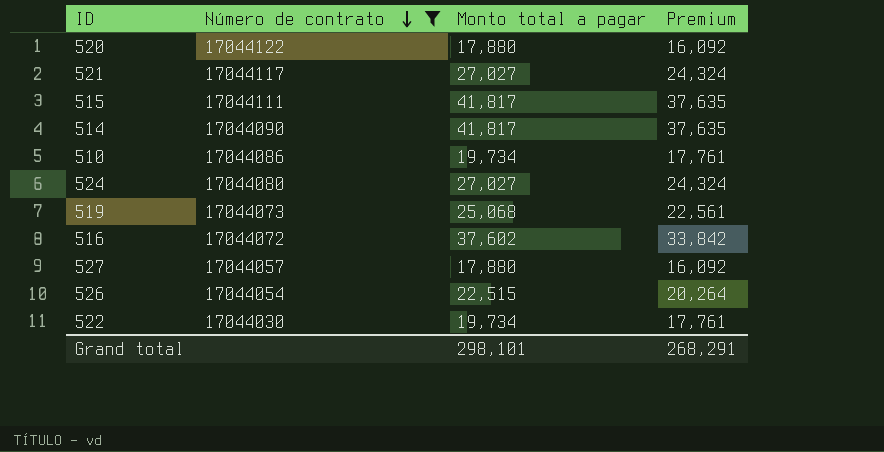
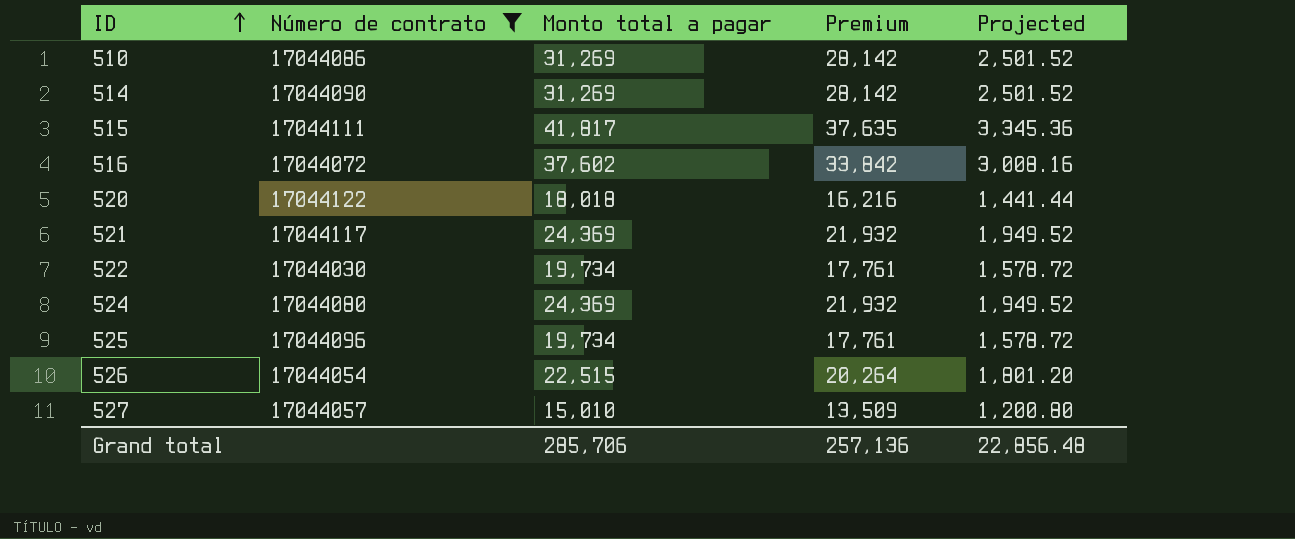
row order: Número de contrato descending -> ID ascending
column Projected | formula: none -> [Monto total a pagar] * 0.08
row 519: 17044073 | 25,068 | 22,561 -> none
510 | Monto total a pagar: 19,734 -> 31,269
510 | Premium: 17,761 -> 28,142
514 | Monto total a pagar: 41,817 -> 31,269
514 | Premium: 37,635 -> 28,142
520 | Monto total a pagar: 17,880 -> 18,018
520 | Premium: 16,092 -> 16,216
521 | Monto total a pagar: 27,027 -> 24,369
521 | Premium: 24,324 -> 21,932
524 | Monto total a pagar: 27,027 -> 24,369
524 | Premium: 24,324 -> 21,932
row 525: none -> 17044096 | 19,734 | 17,761 | 1,578.72
527 | Monto total a pagar: 17,880 -> 15,010
527 | Premium: 16,092 -> 13,509
Grand total | Monto total a pagar: 298,101 -> 285,706
Grand total | Premium: 268,291 -> 257,136

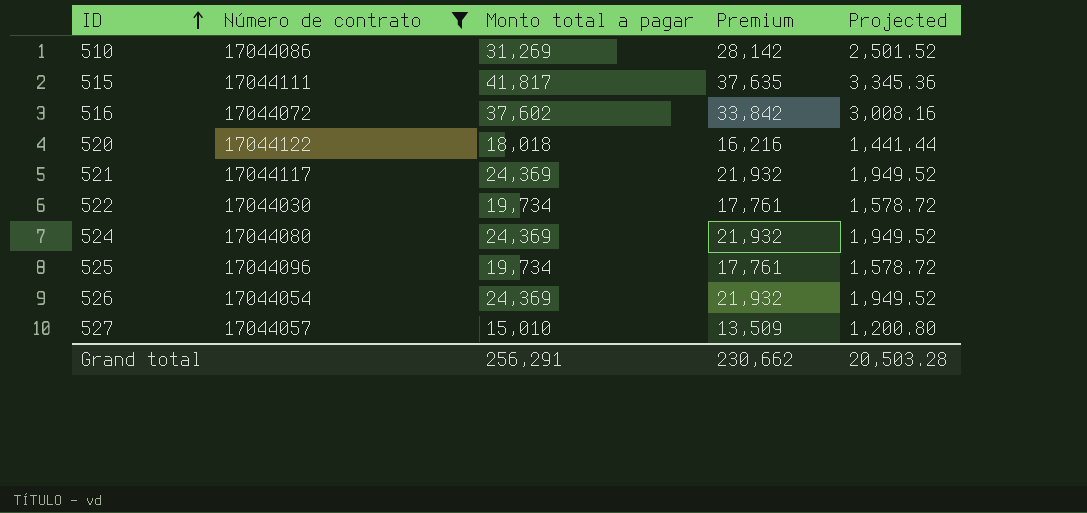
row 514: 17044090 | 31,269 | 28,142 | 2,501.52 -> none
526 | Monto total a pagar: 22,515 -> 24,369
526 | Premium: 20,264 -> 21,932
526 | Projected: 1,801.20 -> 1,949.52
Grand total | Monto total a pagar: 285,706 -> 256,291
Grand total | Premium: 257,136 -> 230,662
Grand total | Projected: 22,856.48 -> 20,503.28

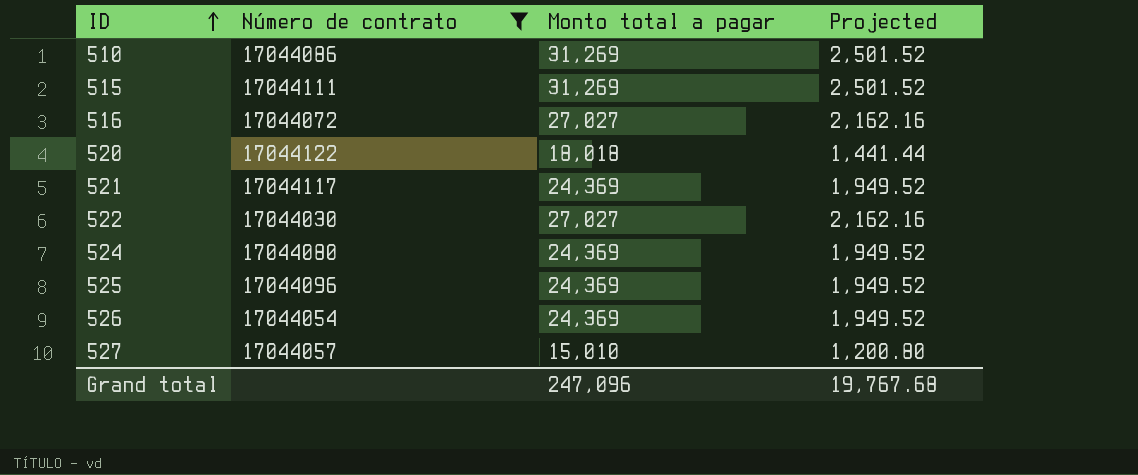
column Premium | formula: [Monto total a pagar] * 0.9 -> none
515 | Monto total a pagar: 41,817 -> 31,269
515 | Projected: 3,345.36 -> 2,501.52
516 | Monto total a pagar: 37,602 -> 27,027
516 | Projected: 3,008.16 -> 2,162.16
522 | Monto total a pagar: 19,734 -> 27,027
522 | Projected: 1,578.72 -> 2,162.16
525 | Monto total a pagar: 19,734 -> 24,369
525 | Projected: 1,578.72 -> 1,949.52
Grand total | Monto total a pagar: 256,291 -> 247,096
Grand total | Projected: 20,503.28 -> 19,767.68

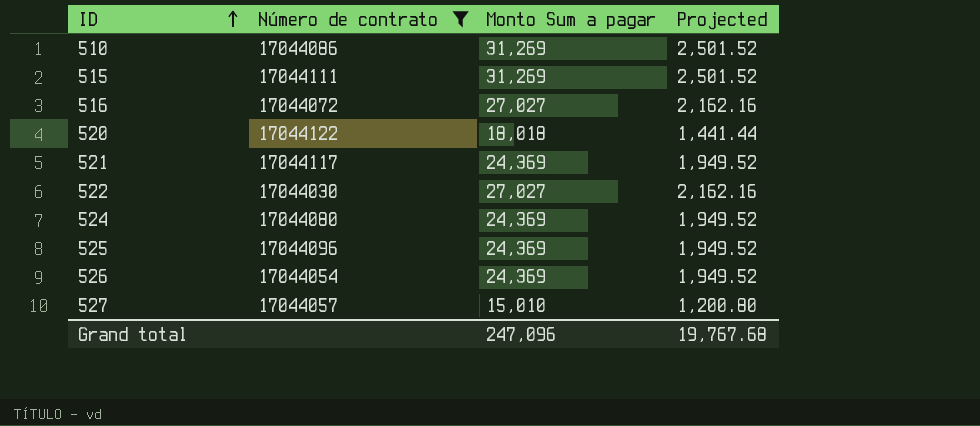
column name: Monto total a pagar -> Monto Sum a pagar

